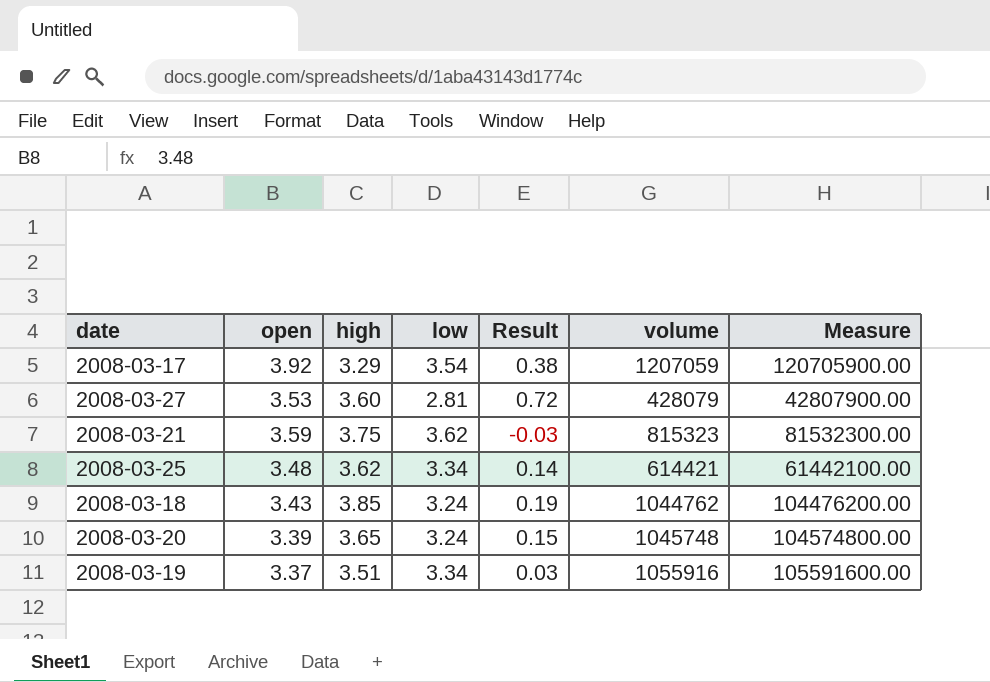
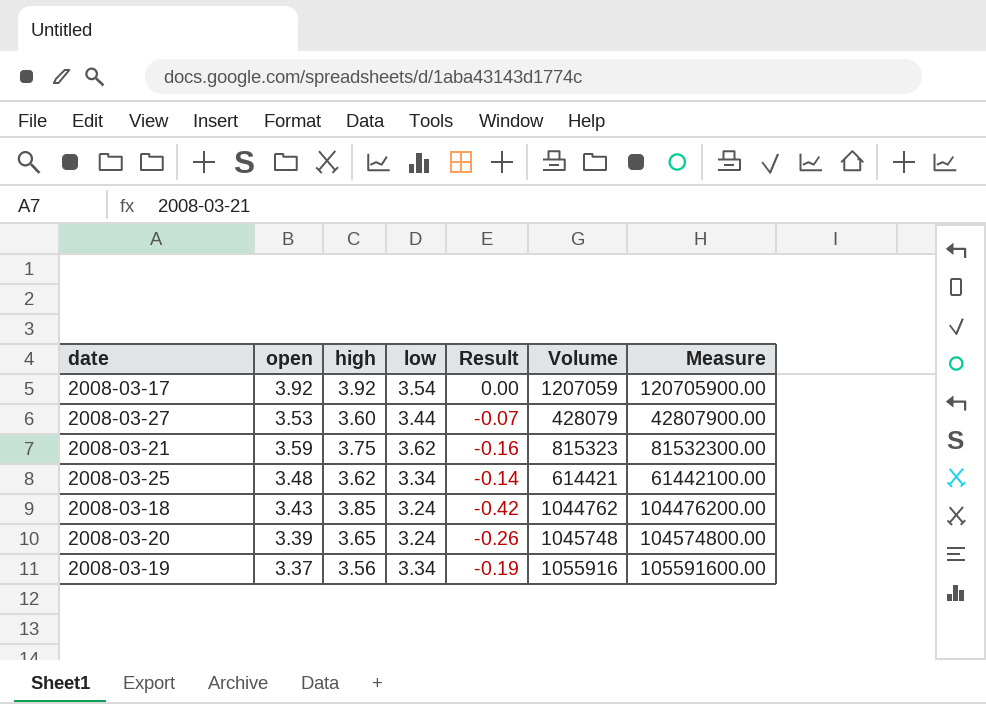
column Result | formula: [open] - [low] -> [open] - [high]
column name: volume -> Volume
2008-03-17 | high: 3.29 -> 3.92
2008-03-27 | low: 2.81 -> 3.44
2008-03-19 | high: 3.51 -> 3.56

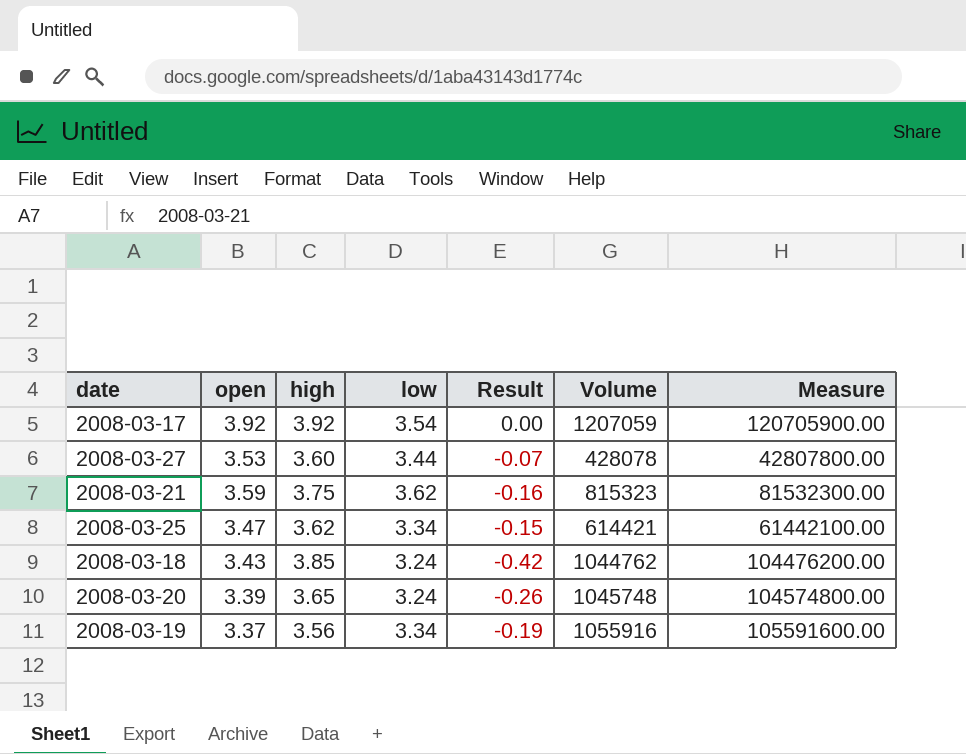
2008-03-27 | Volume: 428079 -> 428078
2008-03-27 | Measure: 42807900.00 -> 42807800.00
2008-03-25 | open: 3.48 -> 3.47
2008-03-25 | Result: -0.14 -> -0.15

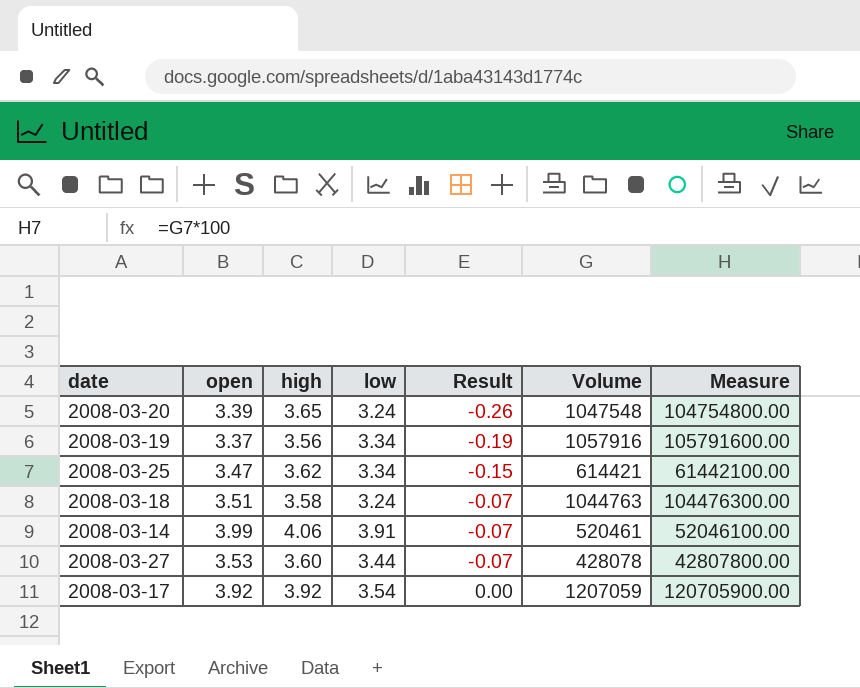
row order: none -> Result ascending
row 2008-03-21: 3.59 | 3.75 | 3.62 | -0.16 | 815323 | 81532300.00 -> none
2008-03-20 | Volume: 1045748 -> 1047548
2008-03-20 | Measure: 104574800.00 -> 104754800.00
2008-03-19 | Volume: 1055916 -> 1057916
2008-03-19 | Measure: 105591600.00 -> 105791600.00
2008-03-18 | open: 3.43 -> 3.51
2008-03-18 | high: 3.85 -> 3.58
2008-03-18 | Result: -0.42 -> -0.07
2008-03-18 | Volume: 1044762 -> 1044763
2008-03-18 | Measure: 104476200.00 -> 104476300.00
row 2008-03-14: none -> 3.99 | 4.06 | 3.91 | -0.07 | 520461 | 52046100.00

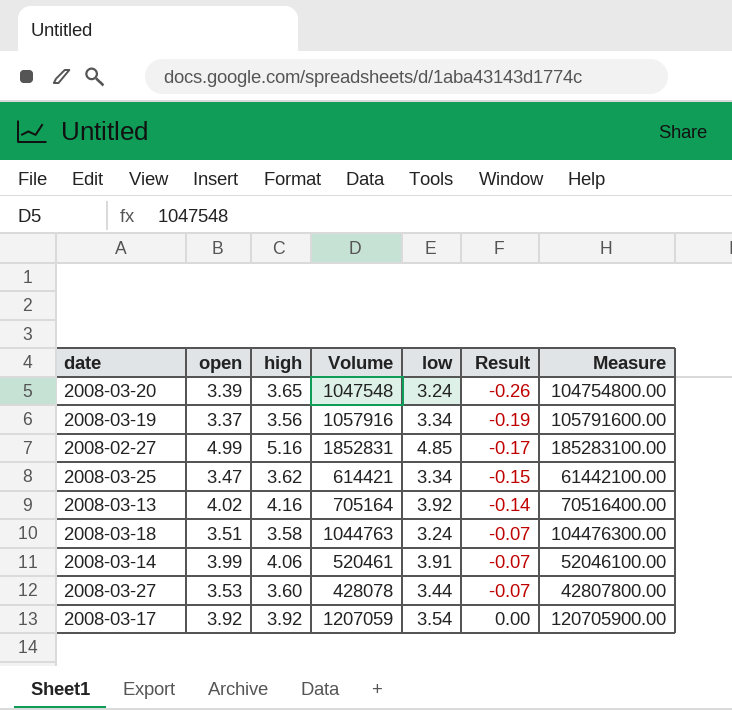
column Volume | position: 6 -> 4
row 2008-02-27: none -> 4.99 | 5.16 | 1852831 | 4.85 | -0.17 | 185283100.00
row 2008-03-13: none -> 4.02 | 4.16 | 705164 | 3.92 | -0.14 | 70516400.00

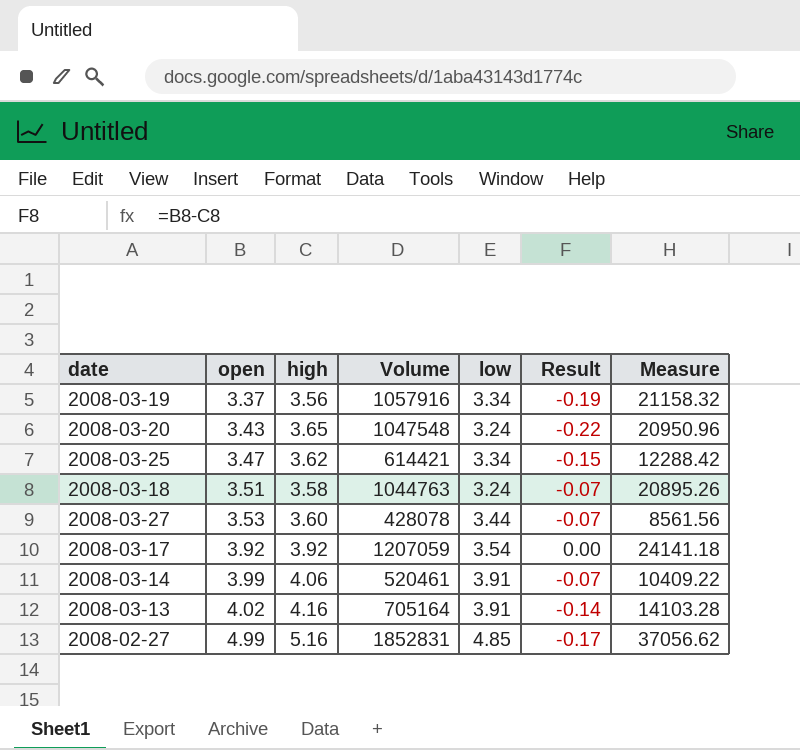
row order: Result ascending -> open ascending
column Measure | formula: [Volume] * 100 -> [Volume] * 0.02
2008-03-20 | open: 3.39 -> 3.43
2008-03-20 | Result: -0.26 -> -0.22
2008-03-13 | low: 3.92 -> 3.91

